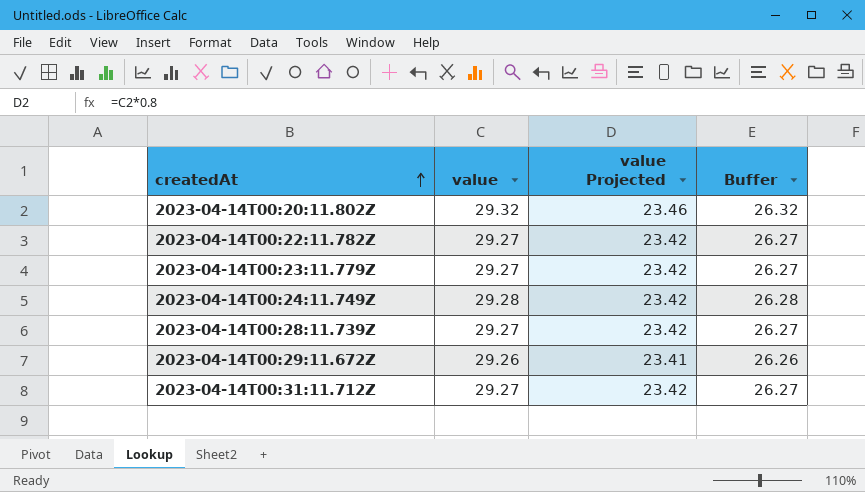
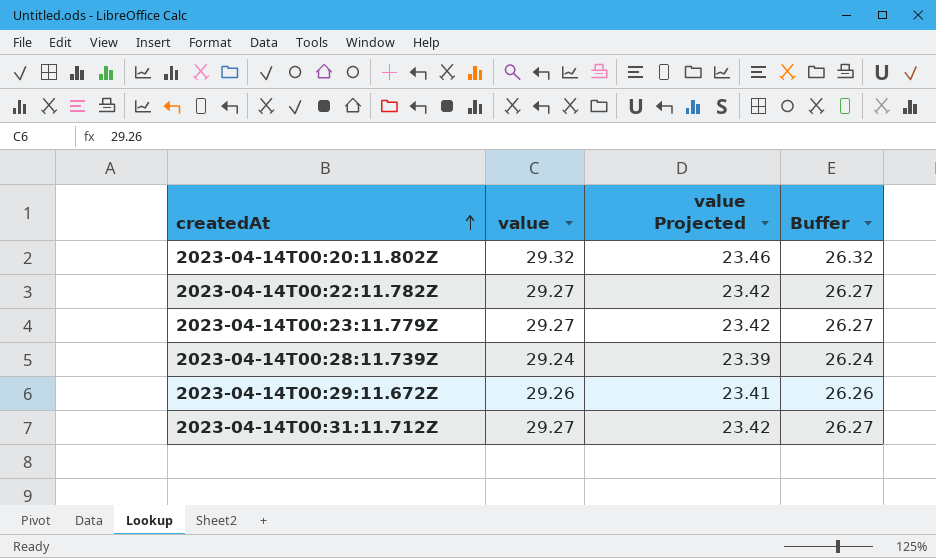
row 2023-04-14T00:24:11.749Z: 29.28 | 23.42 | 26.28 -> none
2023-04-14T00:28:11.739Z | value: 29.27 -> 29.24
2023-04-14T00:28:11.739Z | value Projected: 23.42 -> 23.39
2023-04-14T00:28:11.739Z | Buffer: 26.27 -> 26.24

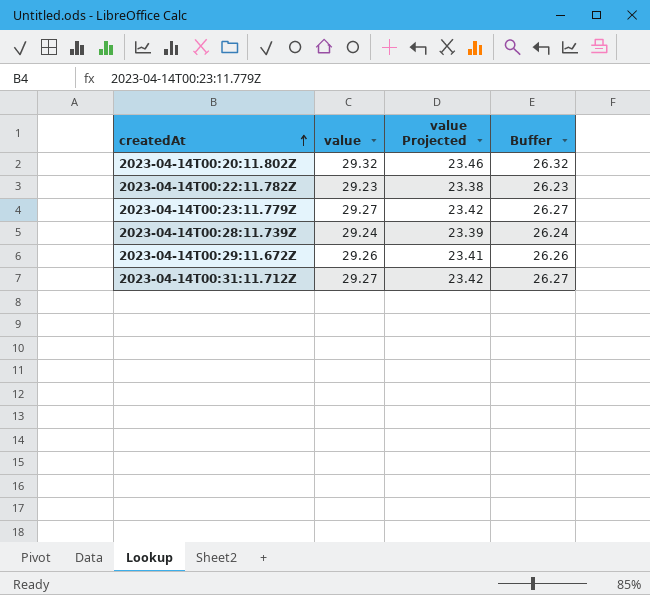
2023-04-14T00:22:11.782Z | value: 29.27 -> 29.23
2023-04-14T00:22:11.782Z | value Projected: 23.42 -> 23.38
2023-04-14T00:22:11.782Z | Buffer: 26.27 -> 26.23

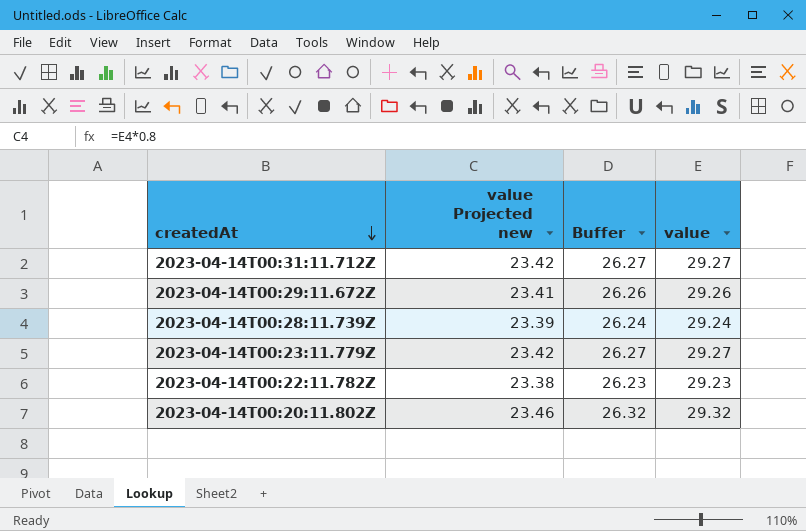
row order: createdAt ascending -> createdAt descending
column name: value Projected -> value Projected new
column value | position: 2 -> 4

